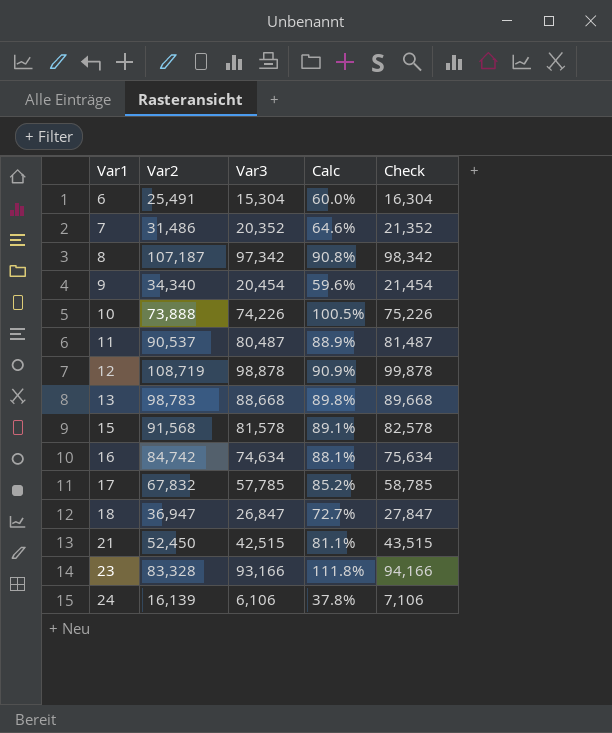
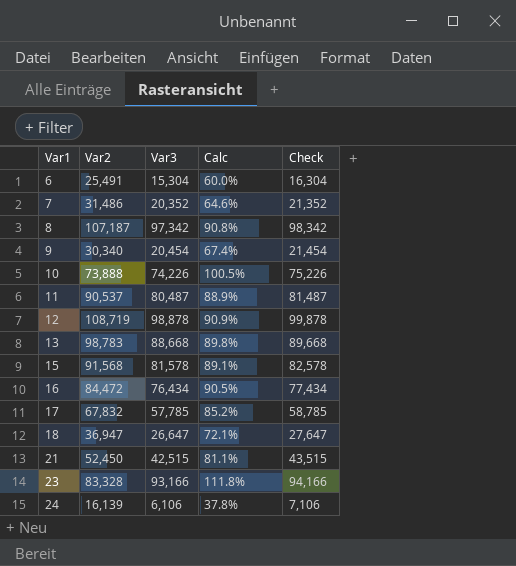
9 | Var2: 34,340 -> 30,340
9 | Calc: 59.6% -> 67.4%
16 | Var2: 84,742 -> 84,472
16 | Var3: 74,634 -> 76,434
16 | Calc: 88.1% -> 90.5%
16 | Check: 75,634 -> 77,434
18 | Var3: 26,847 -> 26,647
18 | Calc: 72.7% -> 72.1%
18 | Check: 27,847 -> 27,647

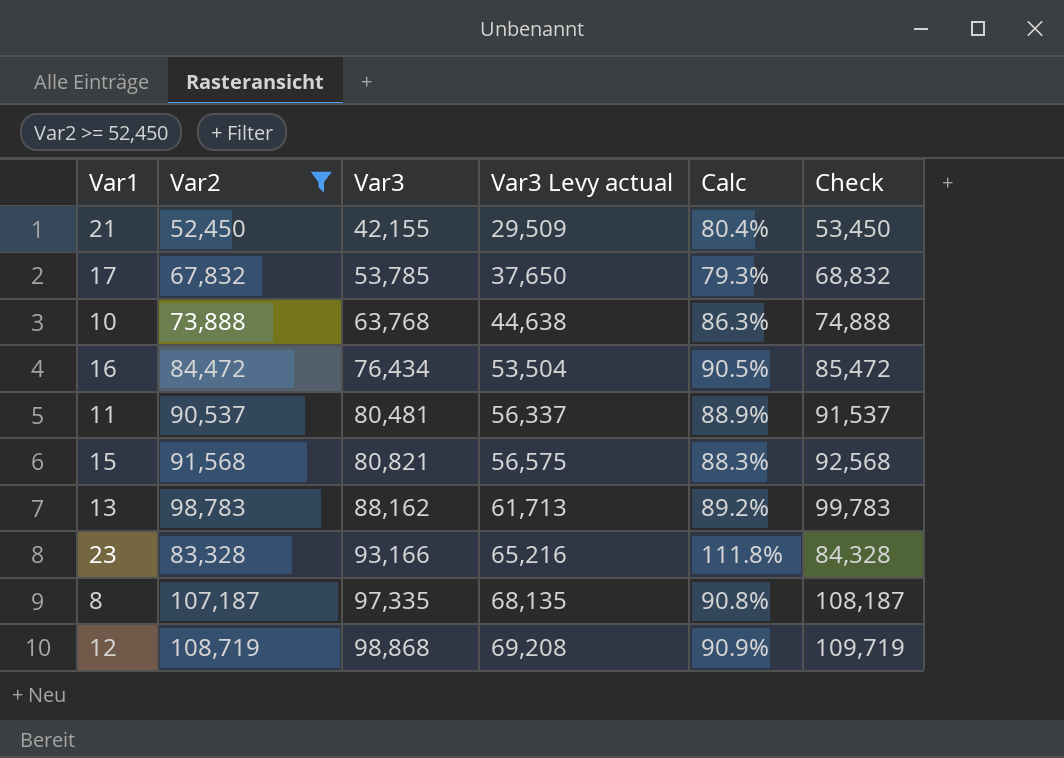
filter: none -> Var2 >= 52,450
row order: Var1 ascending -> Var3 ascending
column Var3 Levy actual | formula: none -> [Var3] * 0.7
column Check | formula: [Var3] + 1000 -> [Var2] + 1000
21 | Var3: 42,515 -> 42,155
21 | Calc: 81.1% -> 80.4%
17 | Var3: 57,785 -> 53,785
17 | Calc: 85.2% -> 79.3%
10 | Var3: 74,226 -> 63,768
10 | Calc: 100.5% -> 86.3%
11 | Var3: 80,487 -> 80,481
15 | Var3: 81,578 -> 80,821
15 | Calc: 89.1% -> 88.3%
13 | Var3: 88,668 -> 88,162
13 | Calc: 89.8% -> 89.2%
8 | Var3: 97,342 -> 97,335
12 | Var3: 98,878 -> 98,868

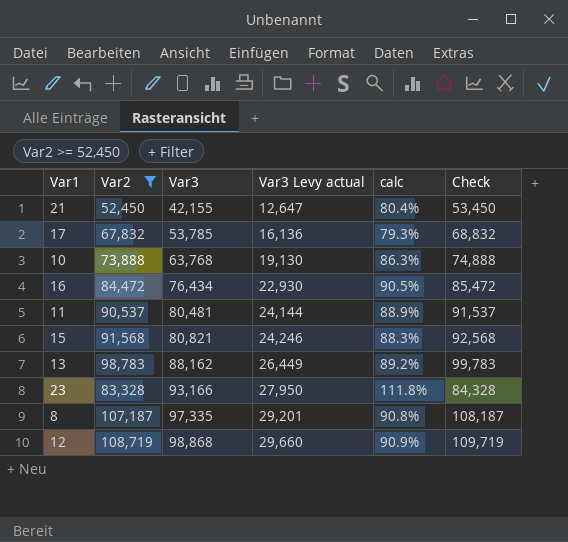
column Var3 Levy actual | formula: [Var3] * 0.7 -> [Var3] * 0.3
column name: Calc -> calc

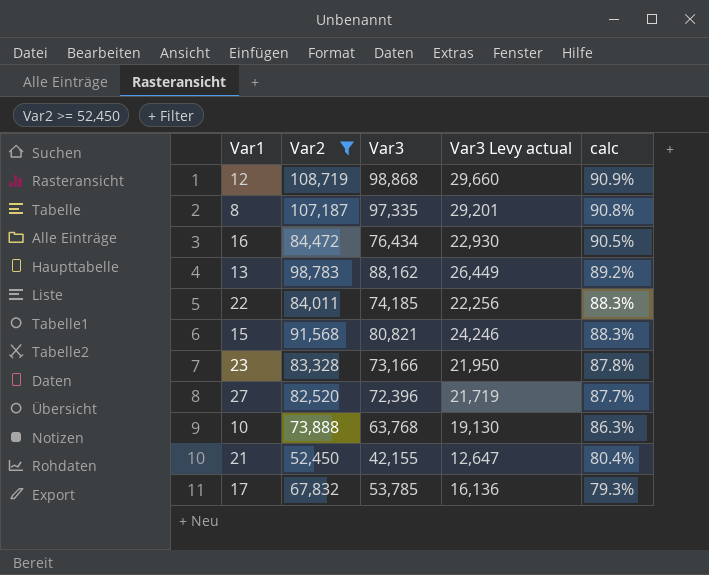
row order: Var3 ascending -> calc descending
column Check | formula: [Var2] + 1000 -> none
row 11: 90,537 | 80,481 | 24,144 | 88.9% | 91,537 -> none
row 22: none -> 84,011 | 74,185 | 22,256 | 88.3%
23 | Var3: 93,166 -> 73,166
23 | Var3 Levy actual: 27,950 -> 21,950
23 | calc: 111.8% -> 87.8%
row 27: none -> 82,520 | 72,396 | 21,719 | 87.7%

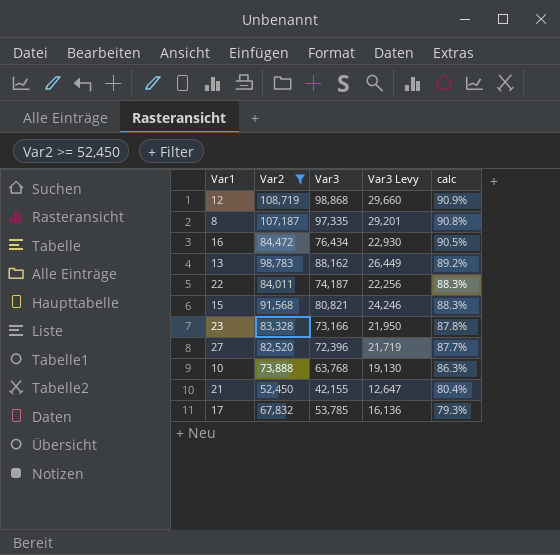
column name: Var3 Levy actual -> Var3 Levy
22 | Var3: 74,185 -> 74,187

